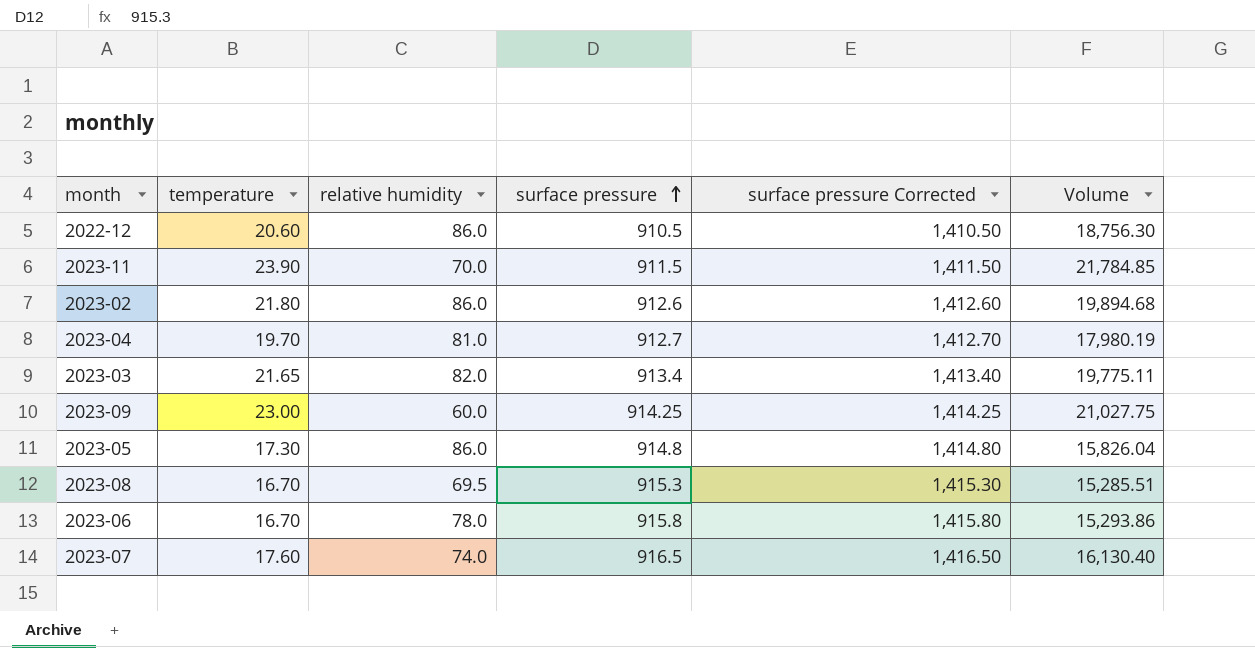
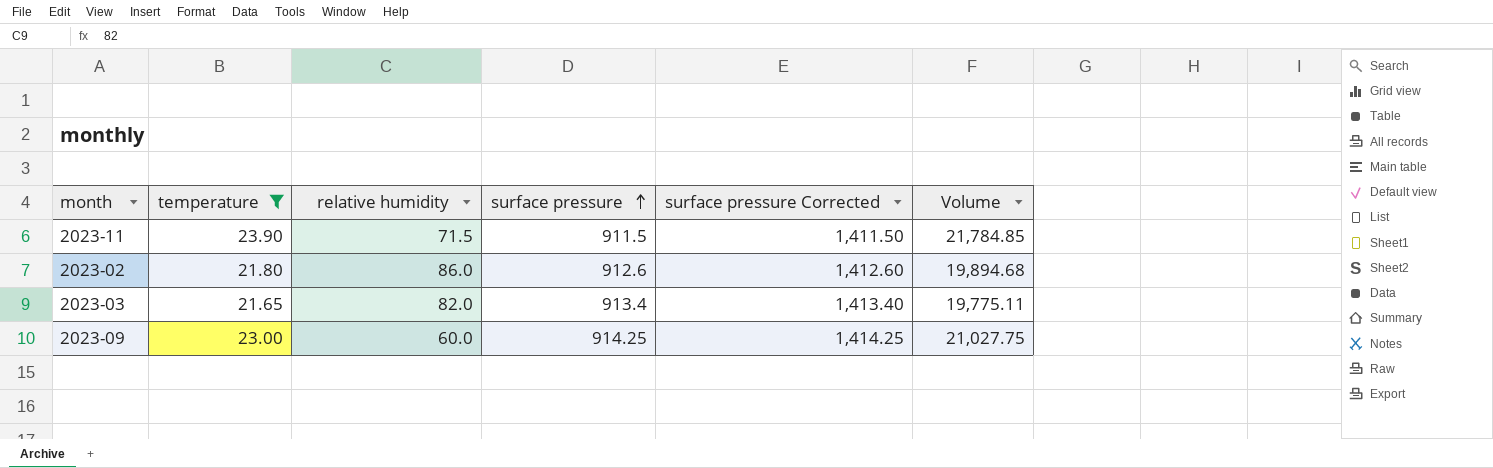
filter: none -> temperature >= 21.65
2023-11 | relative humidity: 70.0 -> 71.5

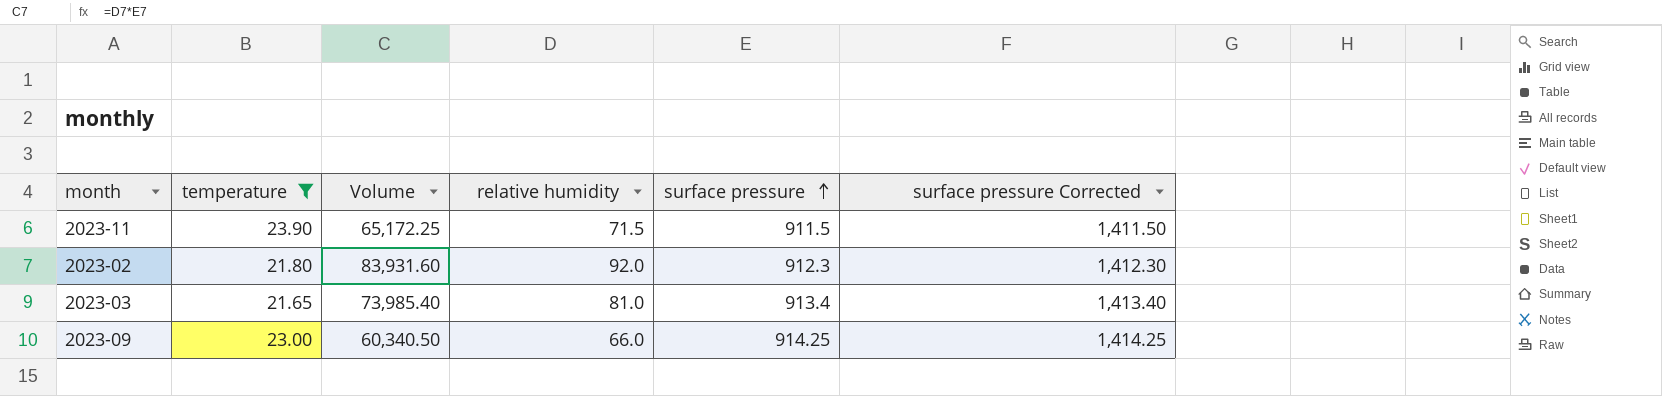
column Volume | formula: [temperature] * [surface pressure] -> [relative humidity] * [surface pressure]
column Volume | position: 6 -> 3
2023-02 | relative humidity: 86.0 -> 92.0
2023-02 | surface pressure: 912.6 -> 912.3
2023-02 | surface pressure Corrected: 1,412.60 -> 1,412.30
2023-03 | relative humidity: 82.0 -> 81.0
2023-09 | relative humidity: 60.0 -> 66.0

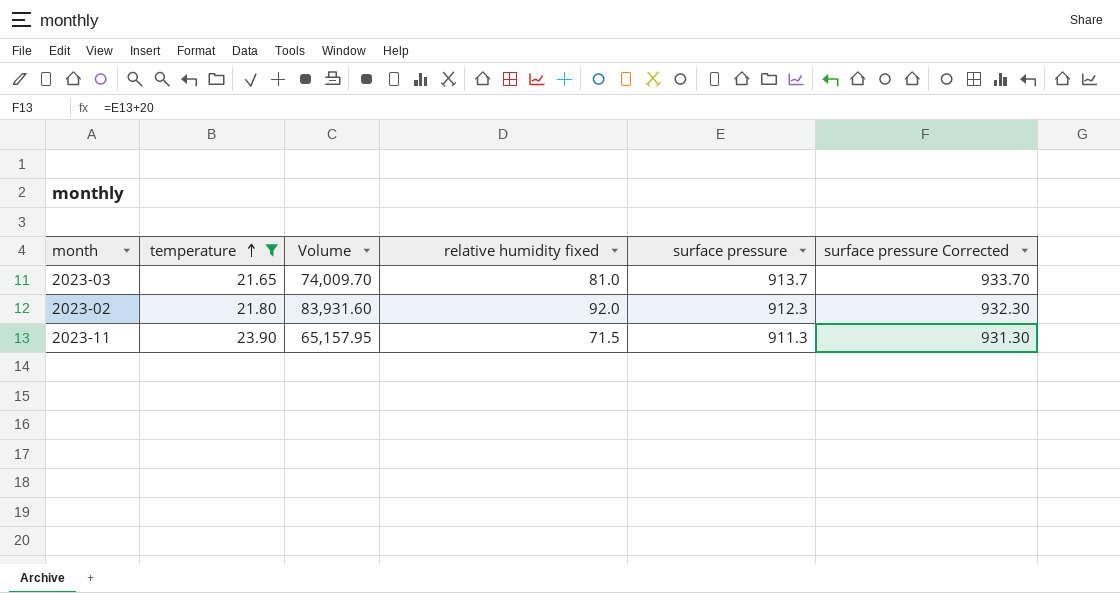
row order: surface pressure ascending -> temperature ascending
column name: relative humidity -> relative humidity fixed
column surface pressure Corrected | formula: [surface pressure] + 500 -> [surface pressure] + 20
row 2023-09: 23.00 | 60,340.50 | 66.0 | 914.25 | 1,414.25 -> none
2023-03 | Volume: 73,985.40 -> 74,009.70
2023-03 | surface pressure: 913.4 -> 913.7
2023-11 | Volume: 65,172.25 -> 65,157.95
2023-11 | surface pressure: 911.5 -> 911.3

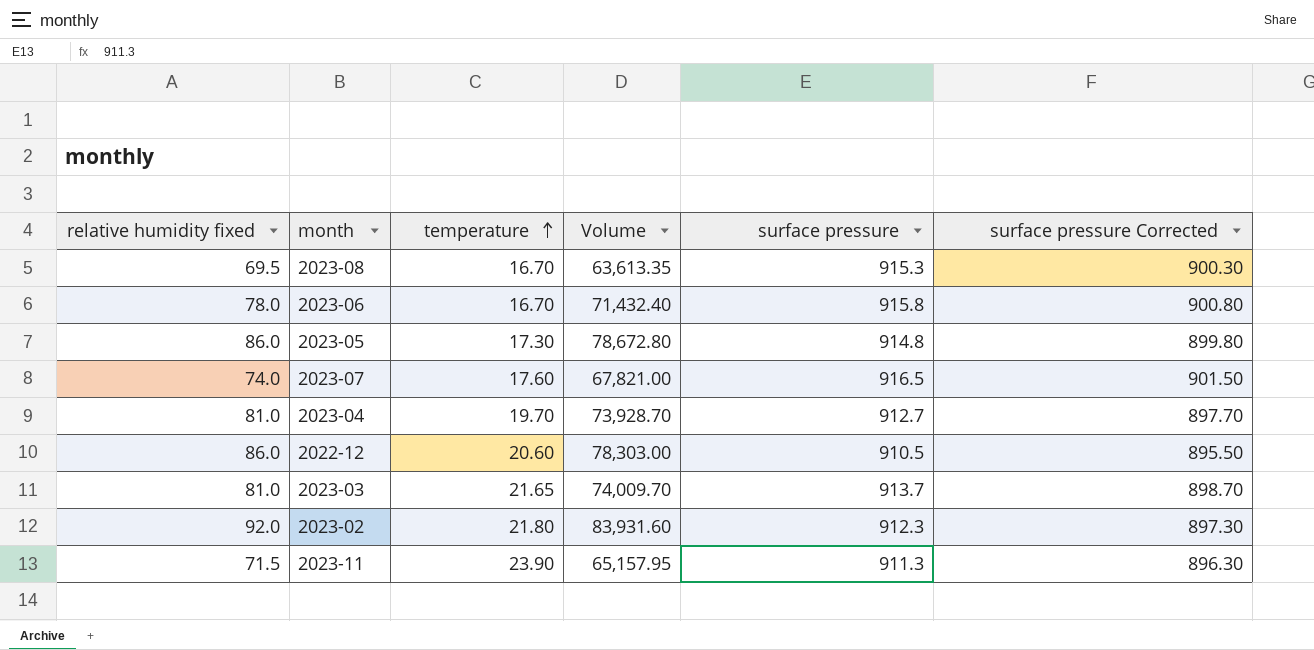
filter: temperature >= 21.65 -> none
column relative humidity fixed | position: 4 -> 1
column surface pressure Corrected | formula: [surface pressure] + 20 -> [surface pressure] - 15

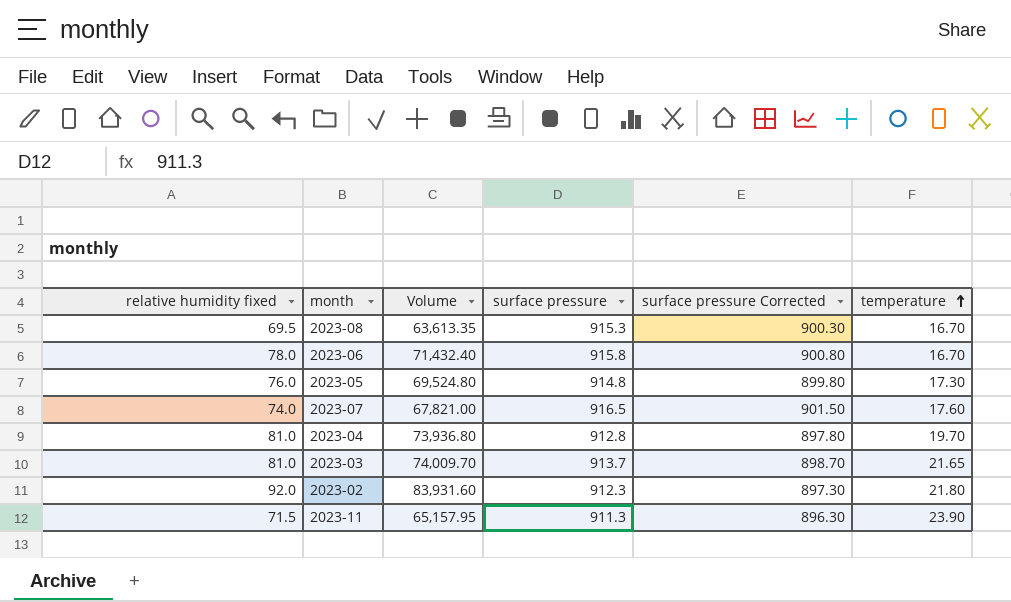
column temperature | position: 3 -> 6
row 2022-12: 86.0 | 20.60 | 78,303.00 | 910.5 | 895.50 -> none
2023-05 | relative humidity fixed: 86.0 -> 76.0
2023-05 | Volume: 78,672.80 -> 69,524.80
2023-04 | Volume: 73,928.70 -> 73,936.80
2023-04 | surface pressure: 912.7 -> 912.8
2023-04 | surface pressure Corrected: 897.70 -> 897.80

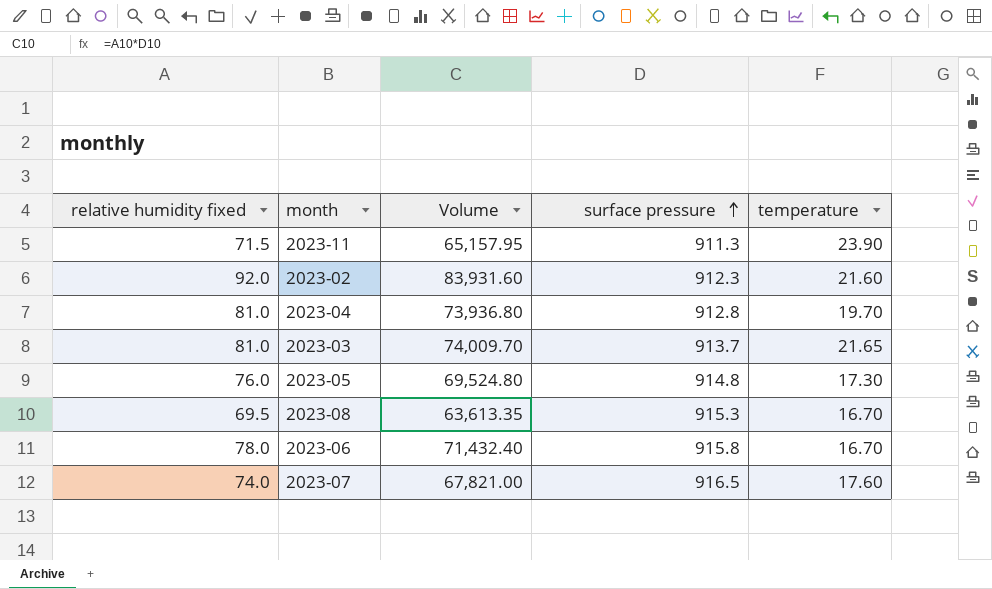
row order: temperature ascending -> surface pressure ascending
column surface pressure Corrected | formula: [surface pressure] - 15 -> none
2023-02 | temperature: 21.80 -> 21.60

